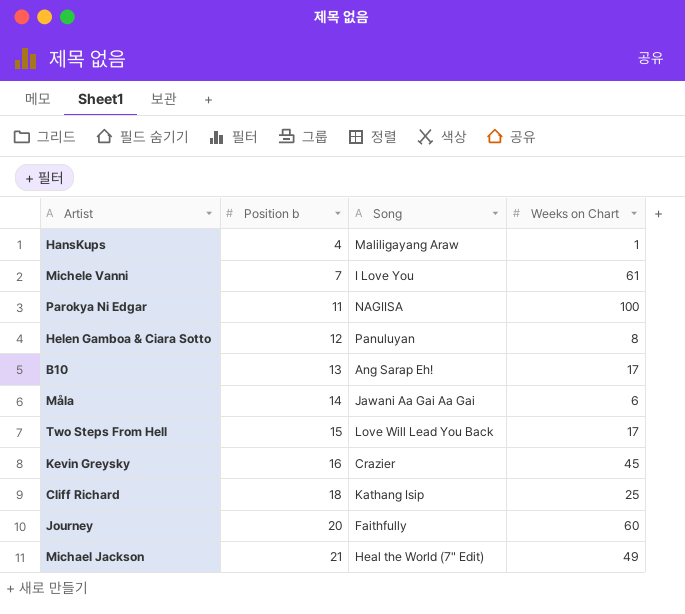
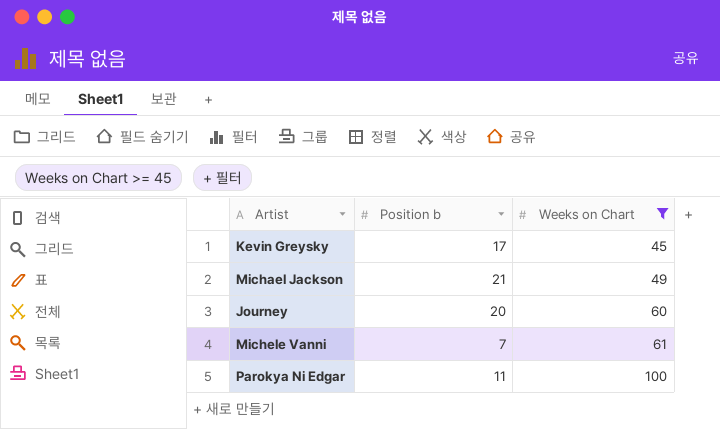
filter: none -> Weeks on Chart >= 45
row order: Position b ascending -> Weeks on Chart ascending
column Song | position: 3 -> none
Kevin Greysky | Position b: 16 -> 17

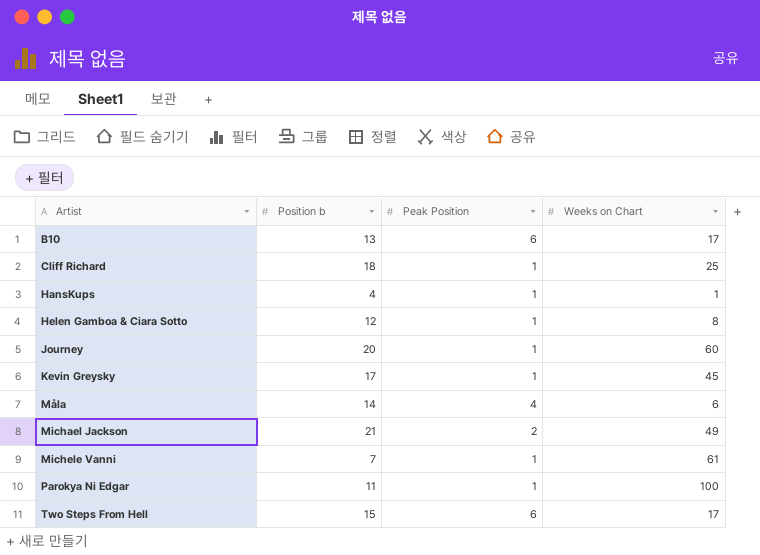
filter: Weeks on Chart >= 45 -> none
row order: Weeks on Chart ascending -> Artist ascending
column Peak Position | position: none -> 3

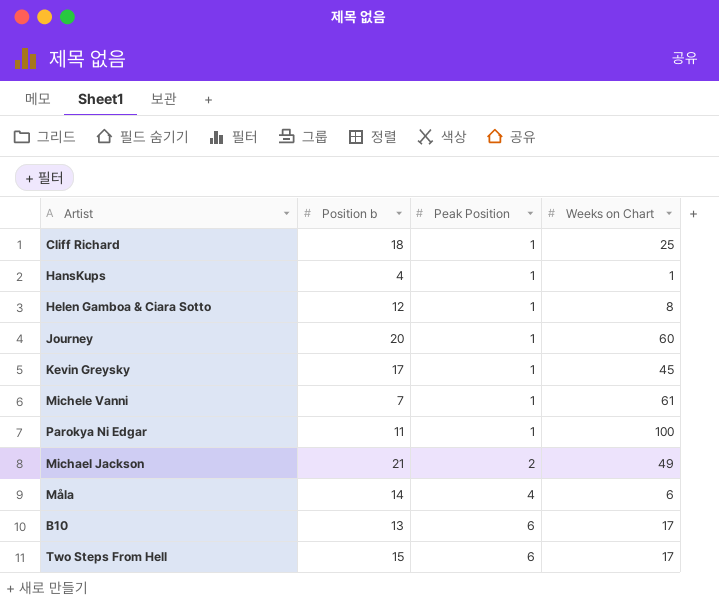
row order: Artist ascending -> Peak Position ascending

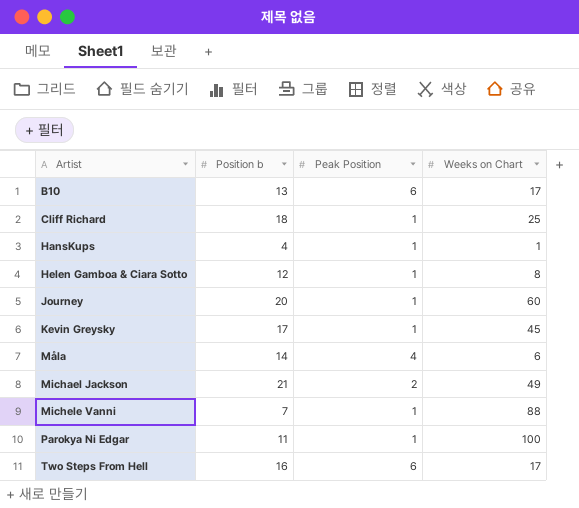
row order: Peak Position ascending -> Artist ascending
Michele Vanni | Weeks on Chart: 61 -> 88
Two Steps From Hell | Position b: 15 -> 16

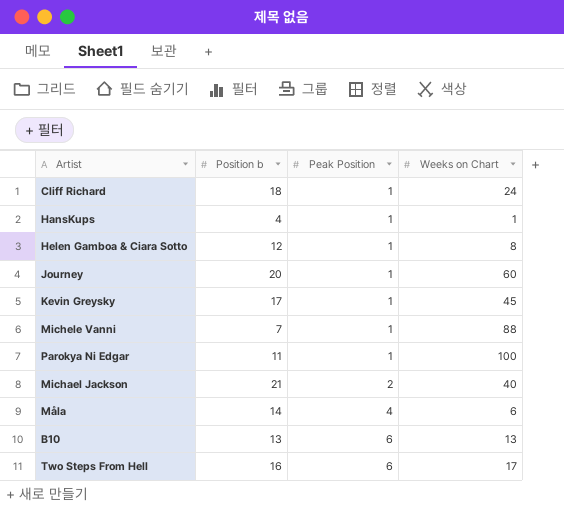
row order: Artist ascending -> Peak Position ascending
Cliff Richard | Weeks on Chart: 25 -> 24
Michael Jackson | Weeks on Chart: 49 -> 40
B10 | Weeks on Chart: 17 -> 13

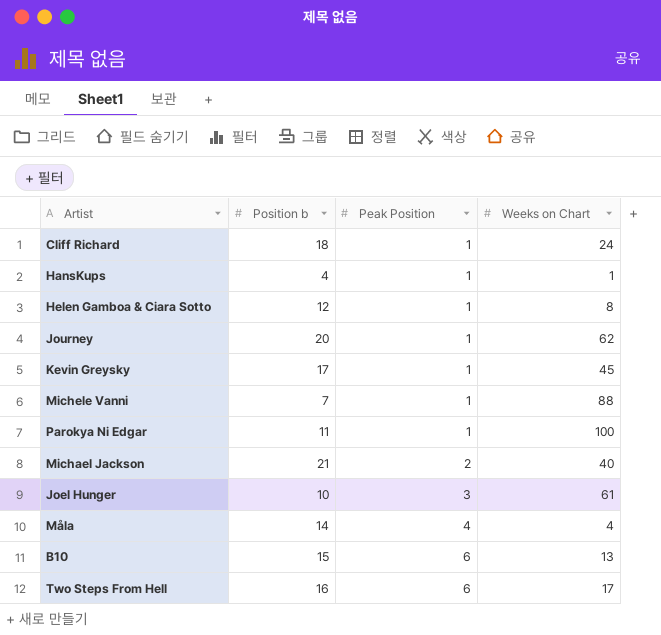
Journey | Weeks on Chart: 60 -> 62
row Joel Hunger: none -> 10 | 3 | 61
Måla | Weeks on Chart: 6 -> 4
B10 | Position b: 13 -> 15

